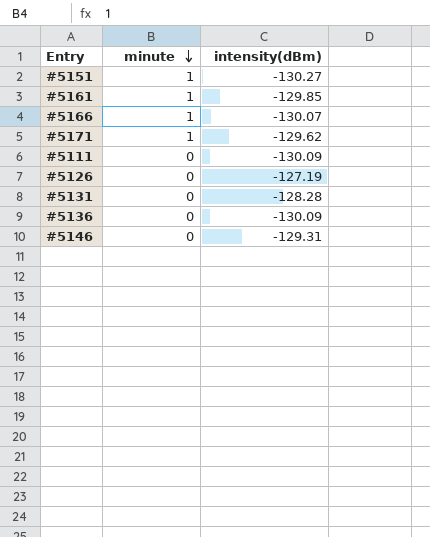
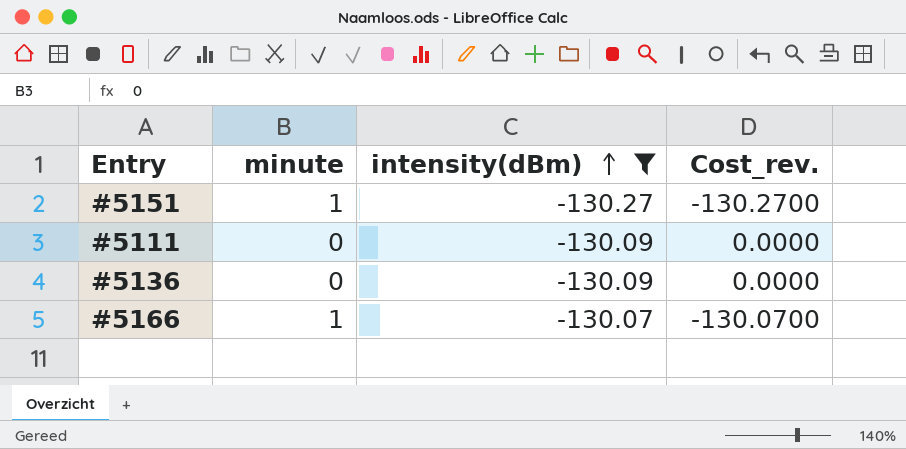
filter: none -> intensity(dBm) <= -130.07
row order: minute descending -> intensity(dBm) ascending
column Cost_rev. | formula: none -> [minute] * [intensity(dBm)]

